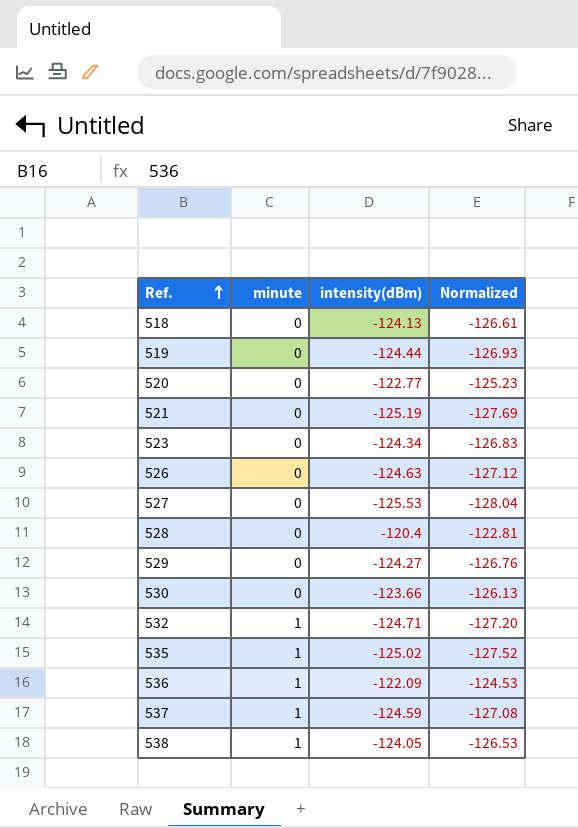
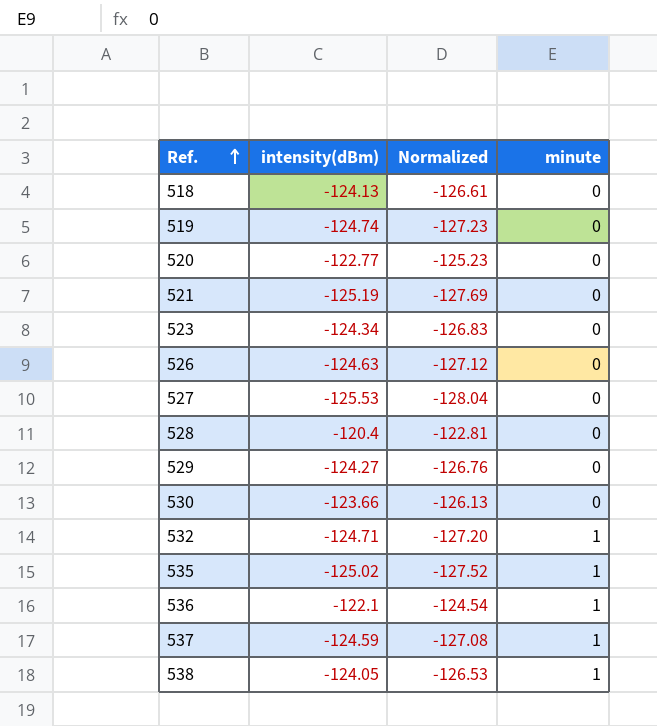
column minute | position: 2 -> 4
519 | intensity(dBm): -124.44 -> -124.74
519 | Normalized: -126.93 -> -127.23
536 | intensity(dBm): -122.09 -> -122.1
536 | Normalized: -124.53 -> -124.54

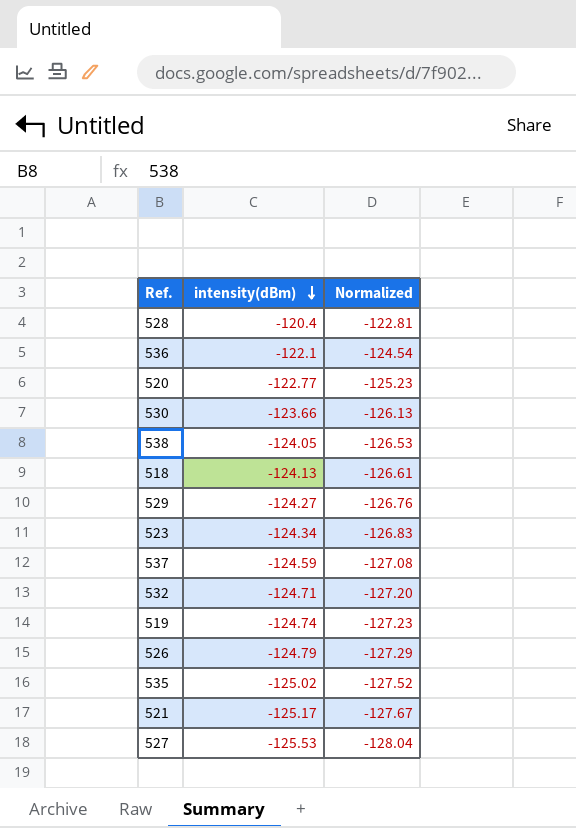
row order: Ref. ascending -> intensity(dBm) descending
column minute | position: 4 -> none
526 | intensity(dBm): -124.63 -> -124.79
526 | Normalized: -127.12 -> -127.29
521 | intensity(dBm): -125.19 -> -125.17
521 | Normalized: -127.69 -> -127.67

